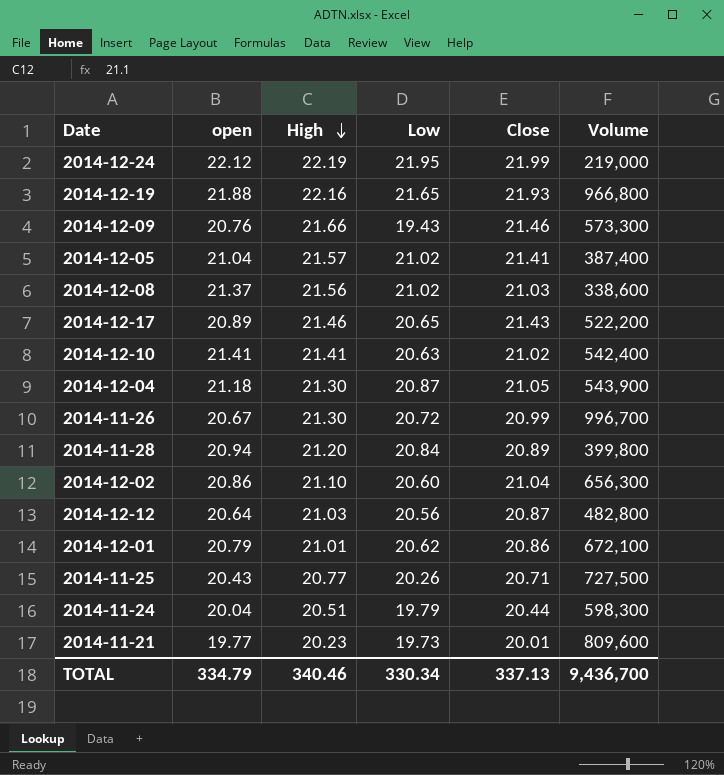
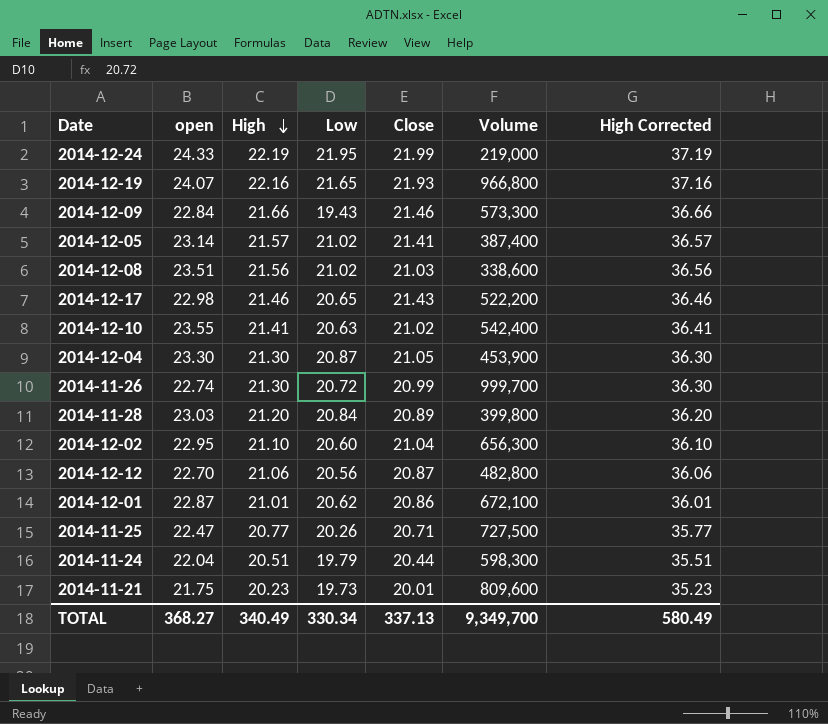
column High Corrected | formula: none -> [High] + 15
2014-12-24 | open: 22.12 -> 24.33
2014-12-19 | open: 21.88 -> 24.07
2014-12-09 | open: 20.76 -> 22.84
2014-12-05 | open: 21.04 -> 23.14
2014-12-08 | open: 21.37 -> 23.51
2014-12-17 | open: 20.89 -> 22.98
2014-12-10 | open: 21.41 -> 23.55
2014-12-04 | open: 21.18 -> 23.30
2014-12-04 | Volume: 543,900 -> 453,900
2014-11-26 | open: 20.67 -> 22.74
2014-11-26 | Volume: 996,700 -> 999,700
2014-11-28 | open: 20.94 -> 23.03
2014-12-02 | open: 20.86 -> 22.95
2014-12-12 | open: 20.64 -> 22.70
2014-12-12 | High: 21.03 -> 21.06
2014-12-01 | open: 20.79 -> 22.87
2014-11-25 | open: 20.43 -> 22.47
2014-11-24 | open: 20.04 -> 22.04
2014-11-21 | open: 19.77 -> 21.75
TOTAL | open: 334.79 -> 368.27
TOTAL | High: 340.46 -> 340.49
TOTAL | Volume: 9,436,700 -> 9,349,700

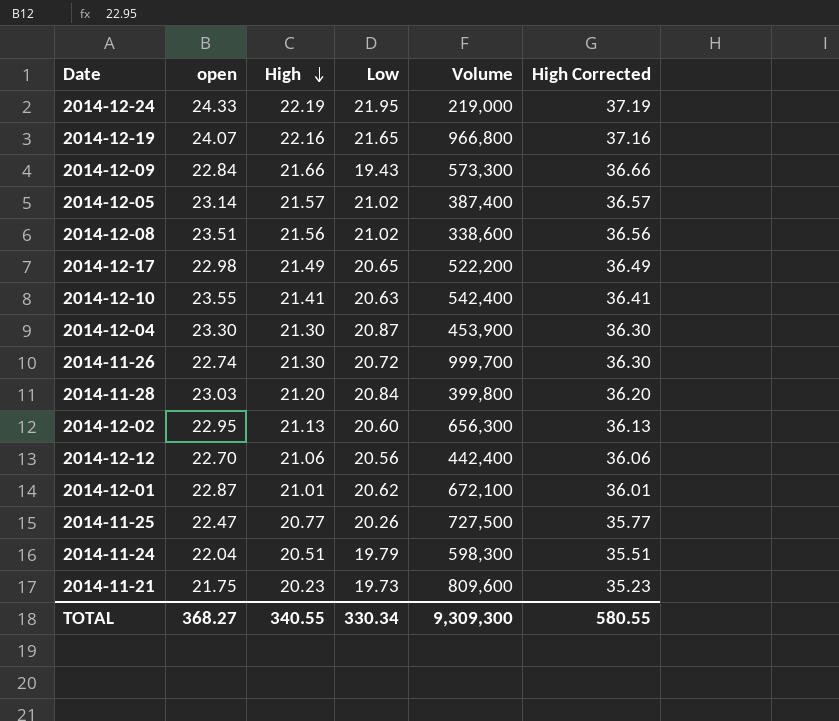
column Close | position: 5 -> none
2014-12-17 | High: 21.46 -> 21.49
2014-12-17 | High Corrected: 36.46 -> 36.49
2014-12-02 | High: 21.10 -> 21.13
2014-12-02 | High Corrected: 36.10 -> 36.13
2014-12-12 | Volume: 482,800 -> 442,400
TOTAL | High: 340.49 -> 340.55
TOTAL | Volume: 9,349,700 -> 9,309,300
TOTAL | High Corrected: 580.49 -> 580.55

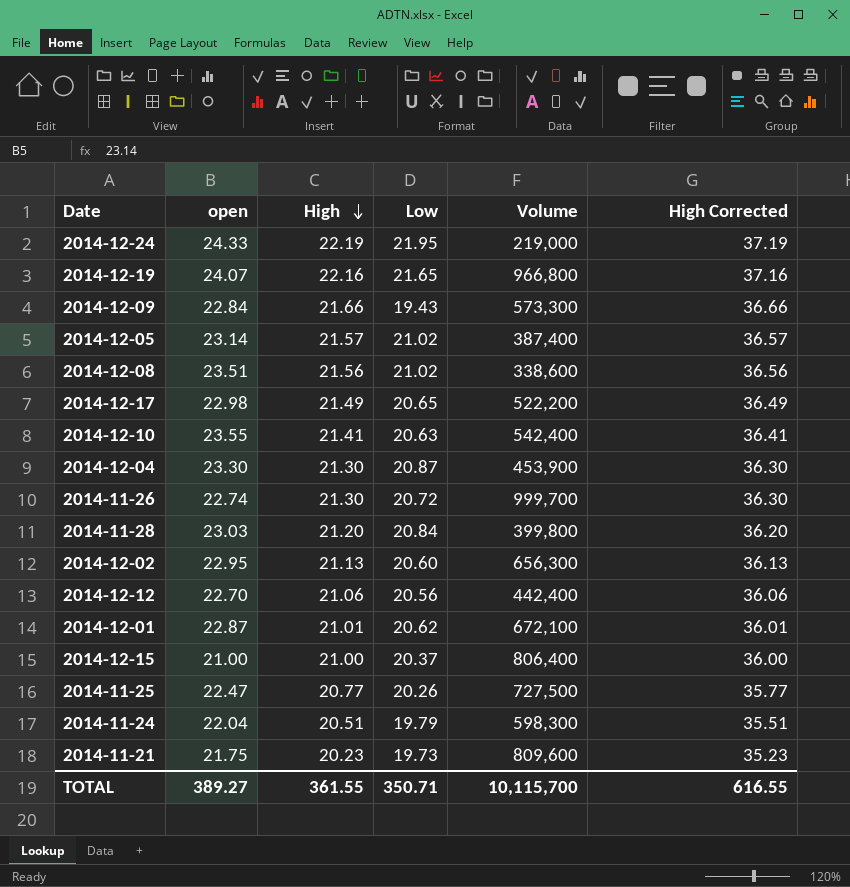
row 2014-12-15: none -> 21.00 | 21.00 | 20.37 | 806,400 | 36.00
TOTAL | open: 368.27 -> 389.27
TOTAL | High: 340.55 -> 361.55
TOTAL | Low: 330.34 -> 350.71
TOTAL | Volume: 9,309,300 -> 10,115,700
TOTAL | High Corrected: 580.55 -> 616.55

